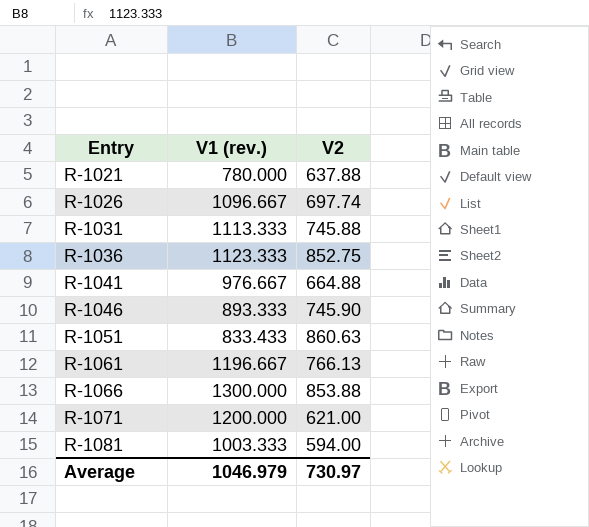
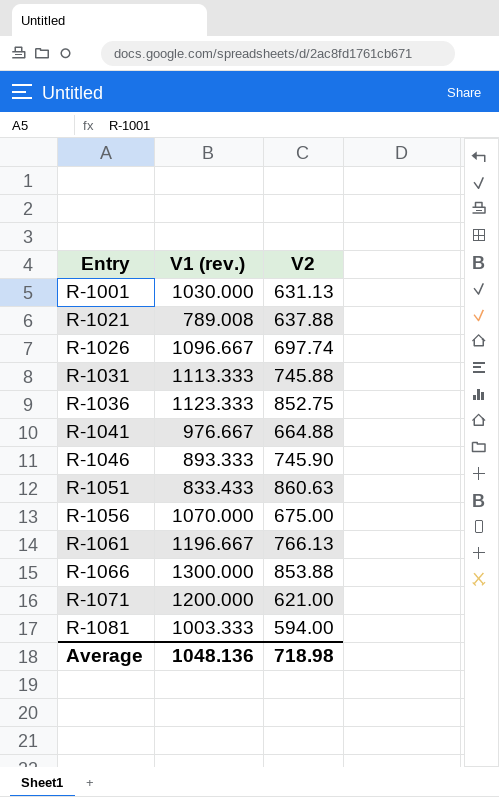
row R-1001: none -> 1030.000 | 631.13
R-1021 | V1 (rev.): 780.000 -> 789.008
row R-1056: none -> 1070.000 | 675.00
Average | V1 (rev.): 1046.979 -> 1048.136
Average | V2: 730.97 -> 718.98

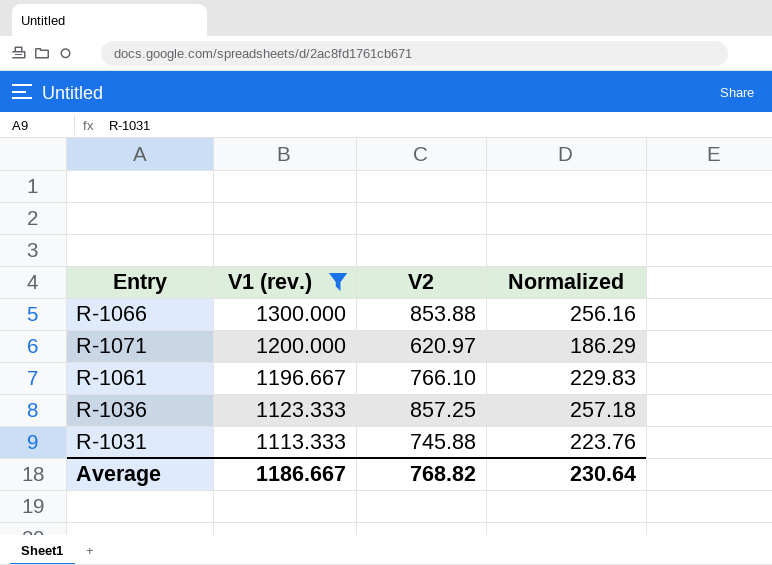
filter: none -> V1 (rev.) >= 1113.333
row order: Entry ascending -> V1 (rev.) descending
column Normalized | formula: none -> [V2] * 0.3
R-1071 | V2: 621.00 -> 620.97
R-1061 | V2: 766.13 -> 766.10
R-1036 | V2: 852.75 -> 857.25
Average | V1 (rev.): 1048.136 -> 1186.667
Average | V2: 718.98 -> 768.82

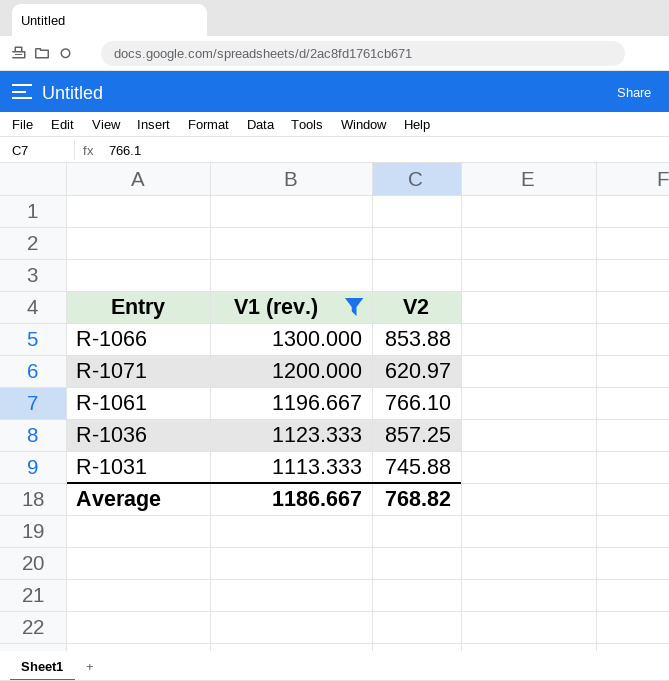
column Normalized | formula: [V2] * 0.3 -> none

